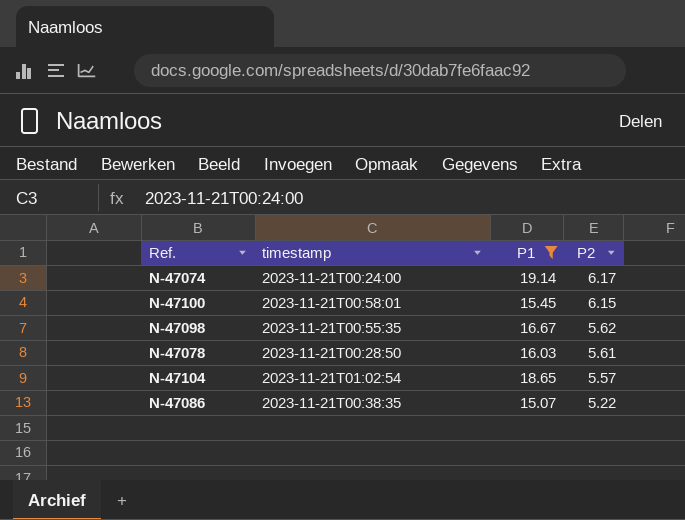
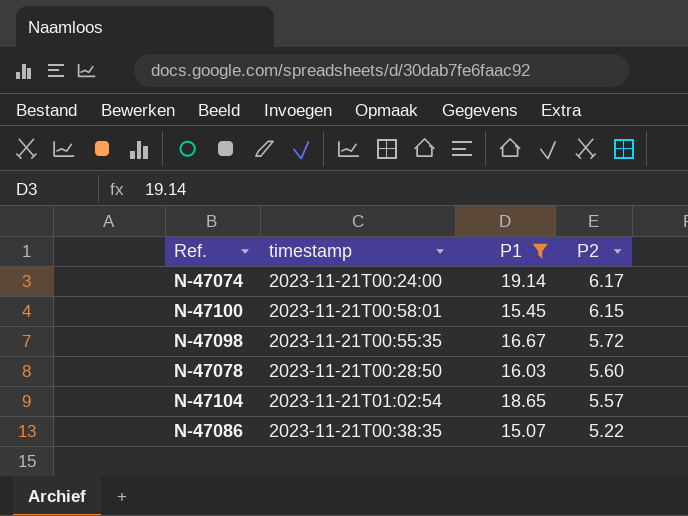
N-47098 | P2: 5.62 -> 5.72
N-47078 | P2: 5.61 -> 5.60

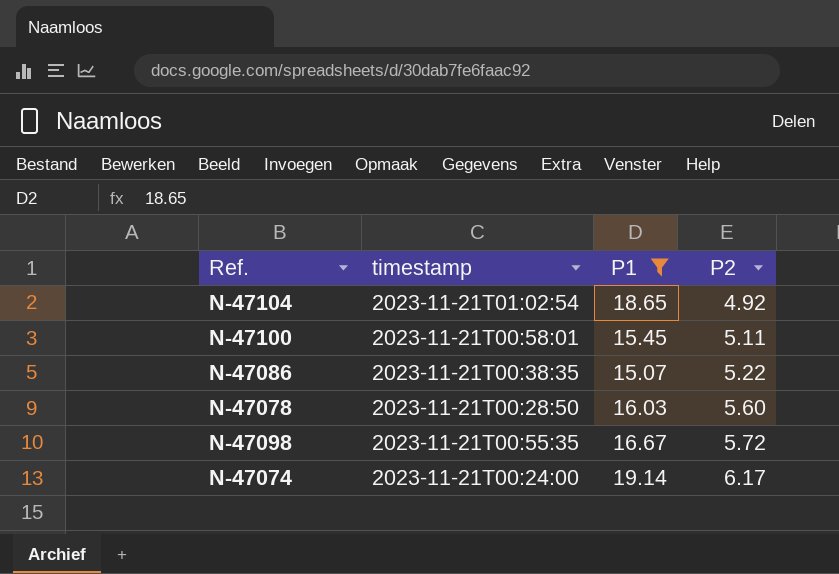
row order: P2 descending -> P2 ascending
N-47104 | P2: 5.57 -> 4.92
N-47100 | P2: 6.15 -> 5.11

